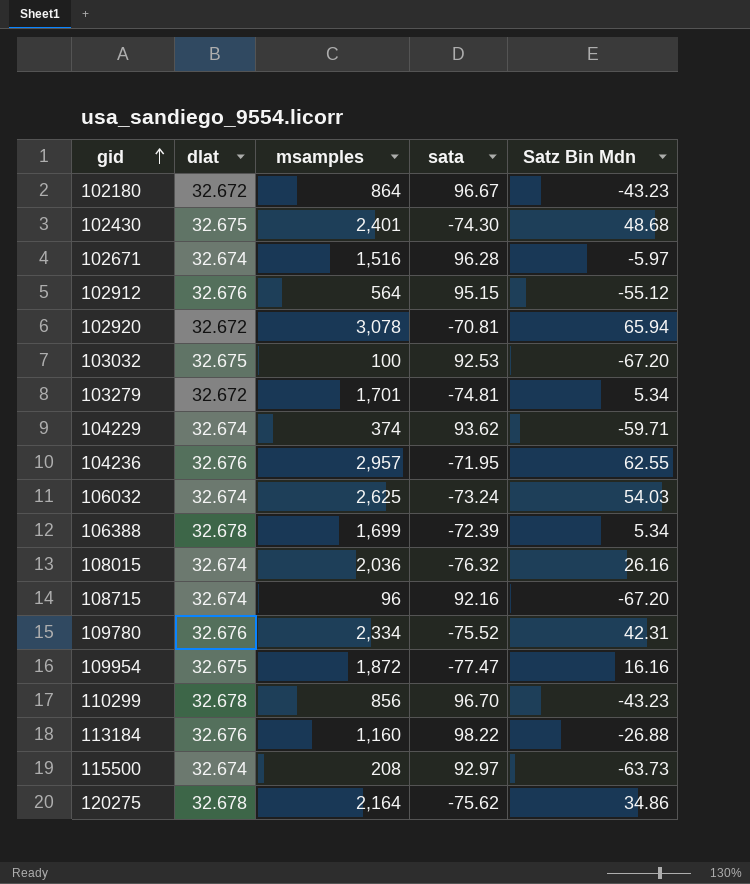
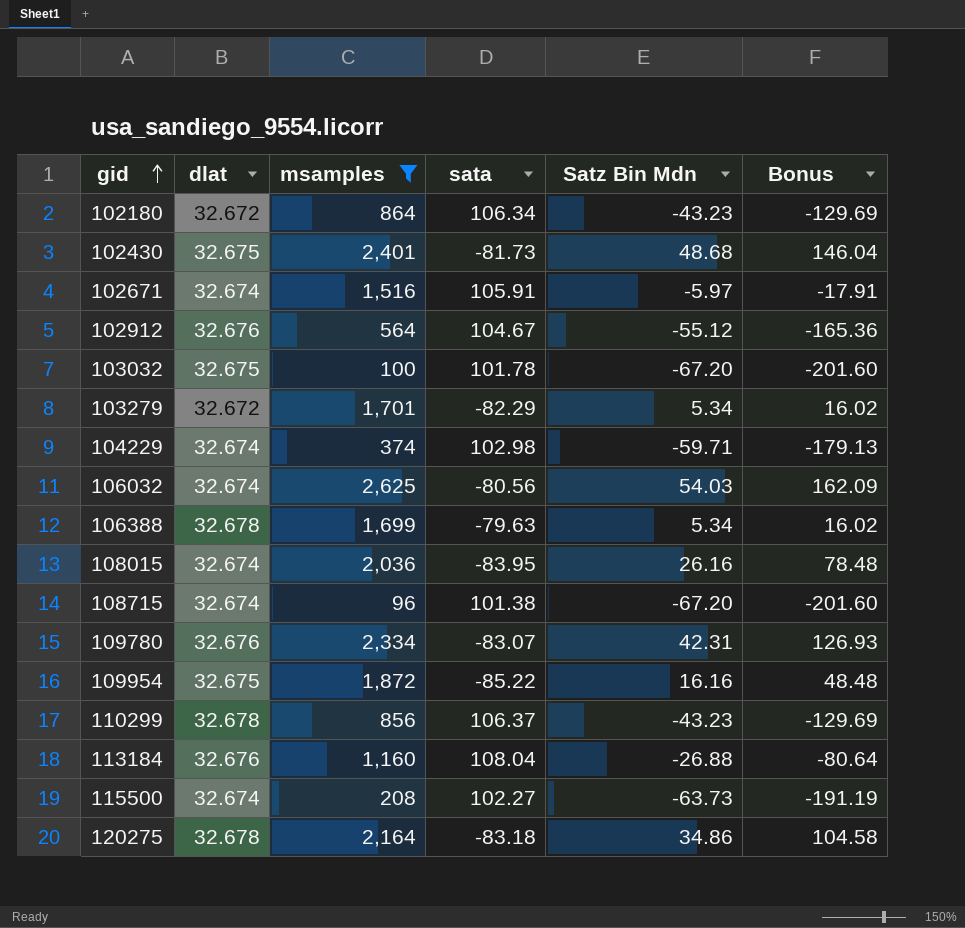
filter: none -> msamples <= 2,625
column Bonus | formula: none -> [Satz Bin Mdn] * 3
102180 | sata: 96.67 -> 106.34
102430 | sata: -74.30 -> -81.73
102671 | sata: 96.28 -> 105.91
102912 | sata: 95.15 -> 104.67
103032 | sata: 92.53 -> 101.78
103279 | sata: -74.81 -> -82.29
104229 | sata: 93.62 -> 102.98
106032 | sata: -73.24 -> -80.56
106388 | sata: -72.39 -> -79.63
108015 | sata: -76.32 -> -83.95
108715 | sata: 92.16 -> 101.38
109780 | sata: -75.52 -> -83.07
109954 | sata: -77.47 -> -85.22
110299 | sata: 96.70 -> 106.37
113184 | sata: 98.22 -> 108.04
115500 | sata: 92.97 -> 102.27
120275 | sata: -75.62 -> -83.18

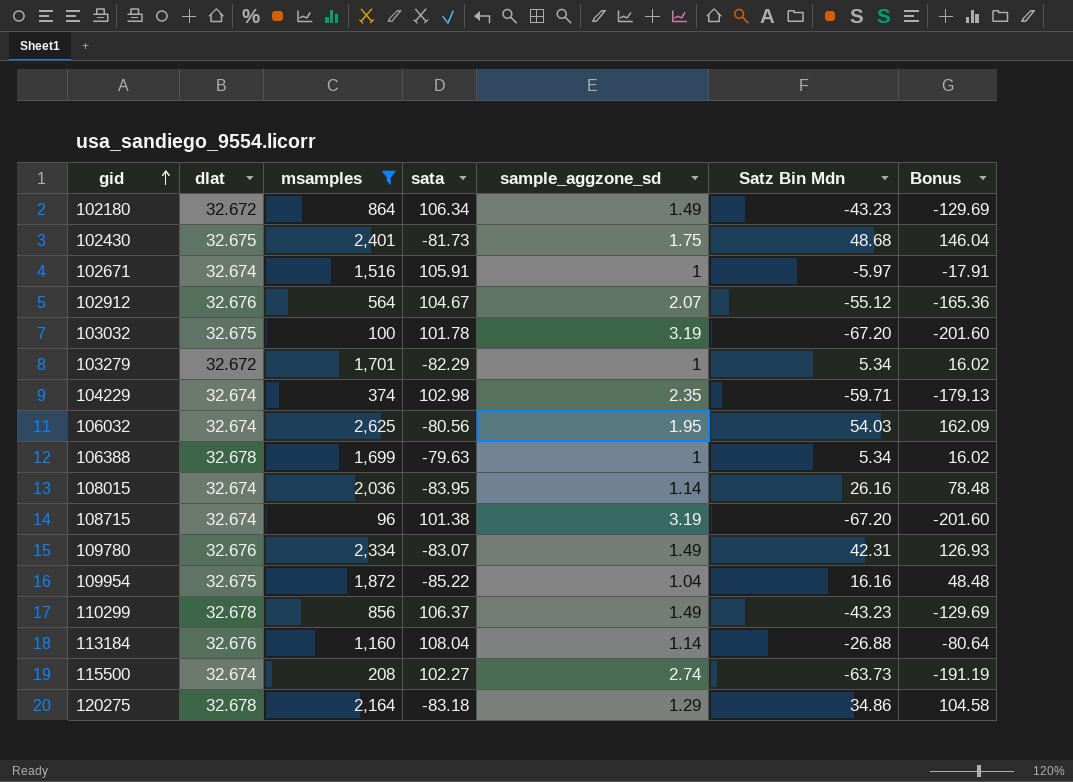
column sample_aggzone_sd | position: none -> 5

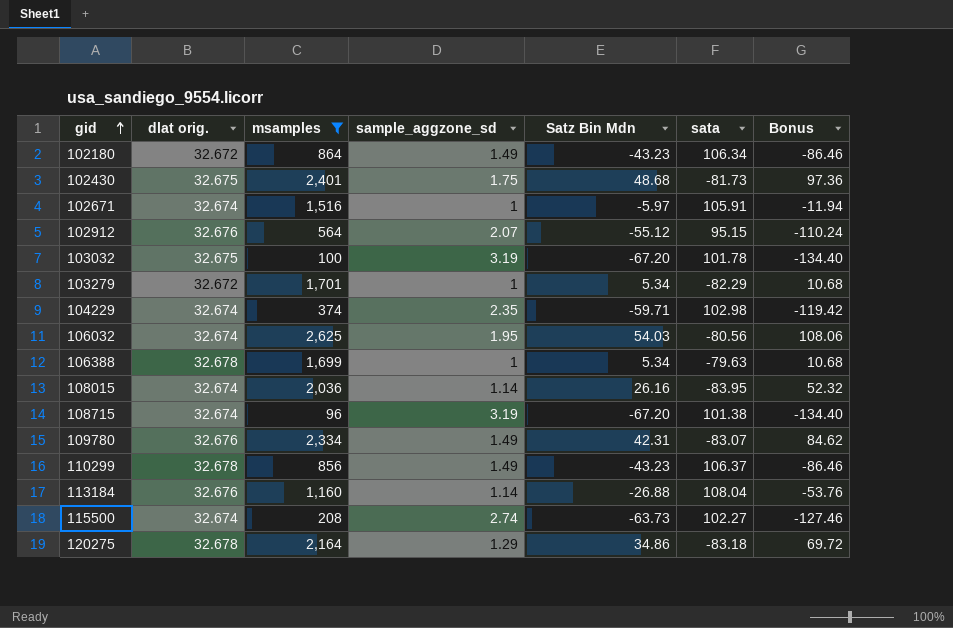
column name: dlat -> dlat orig.
column sata | position: 4 -> 6
column Bonus | formula: [Satz Bin Mdn] * 3 -> [Satz Bin Mdn] * 2
row 109954: 32.675 | 1,872 | -85.22 | 1.04 | 16.16 | 48.48 -> none
102912 | sata: 104.67 -> 95.15

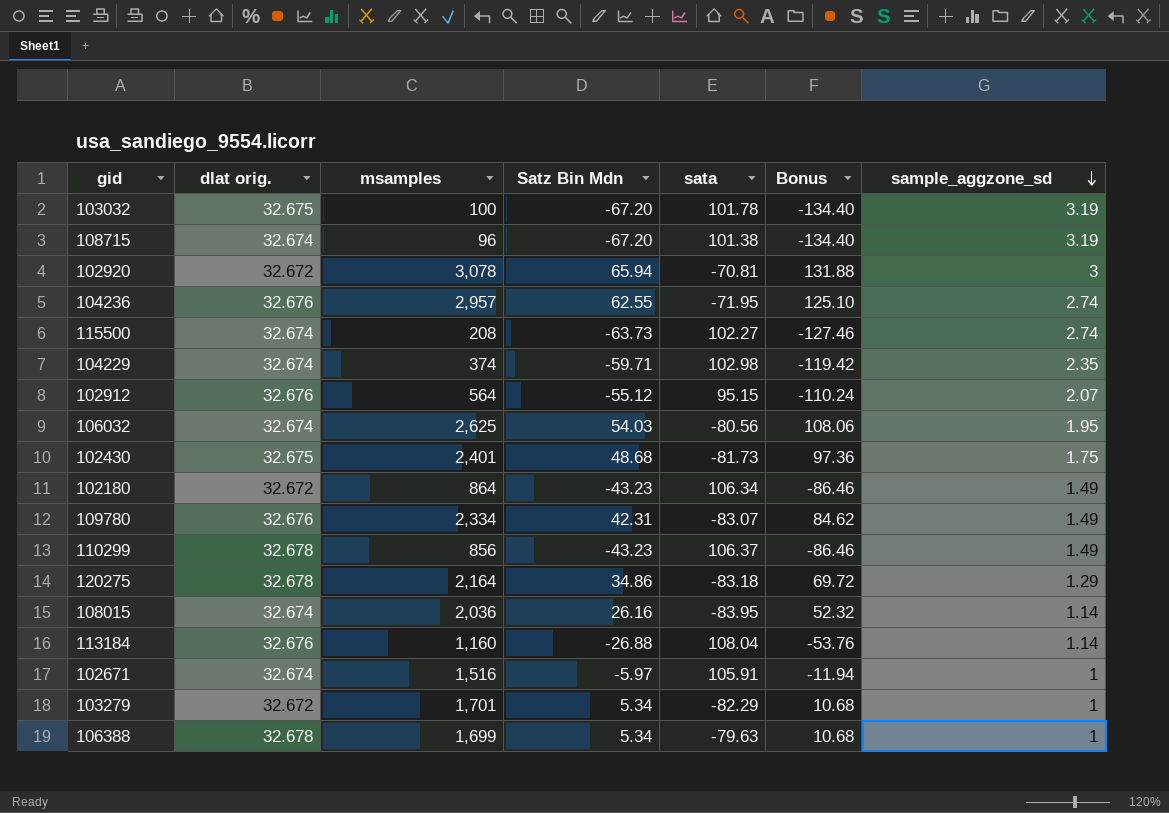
filter: msamples <= 2,625 -> none
row order: gid ascending -> sample_aggzone_sd descending
column sample_aggzone_sd | position: 4 -> 7

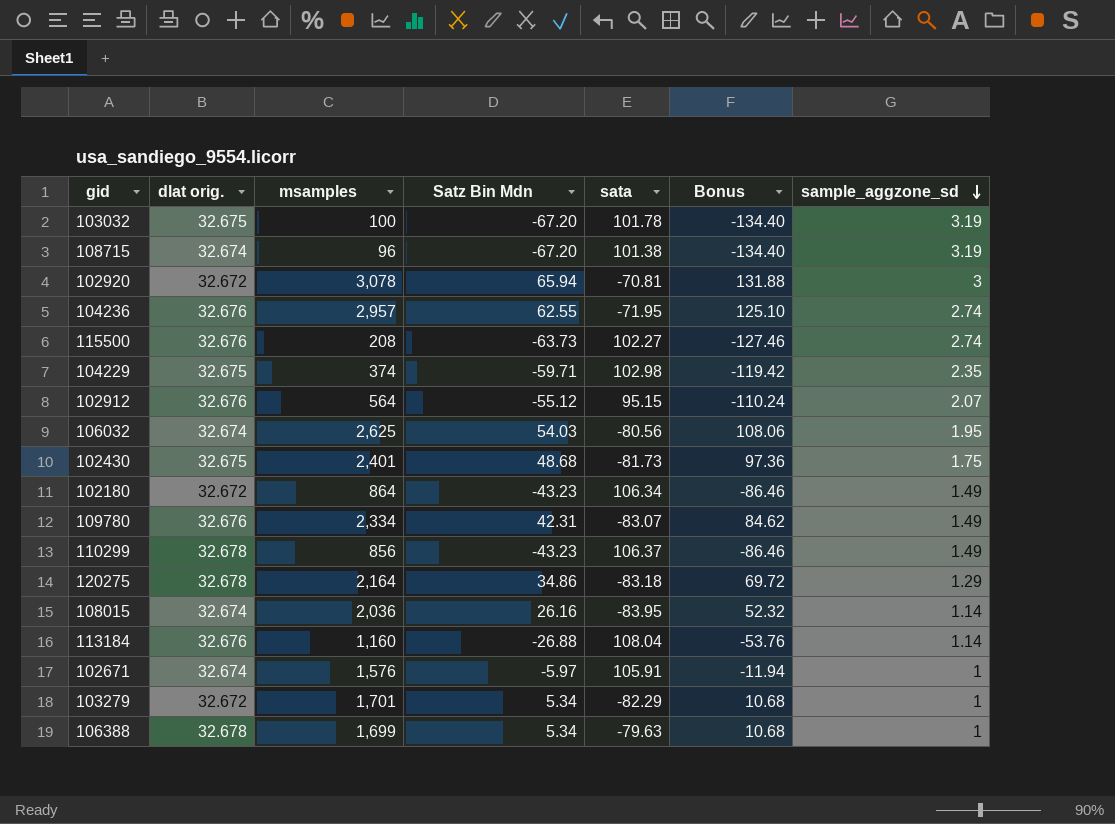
115500 | dlat orig.: 32.674 -> 32.676
104229 | dlat orig.: 32.674 -> 32.675
102671 | msamples: 1,516 -> 1,576

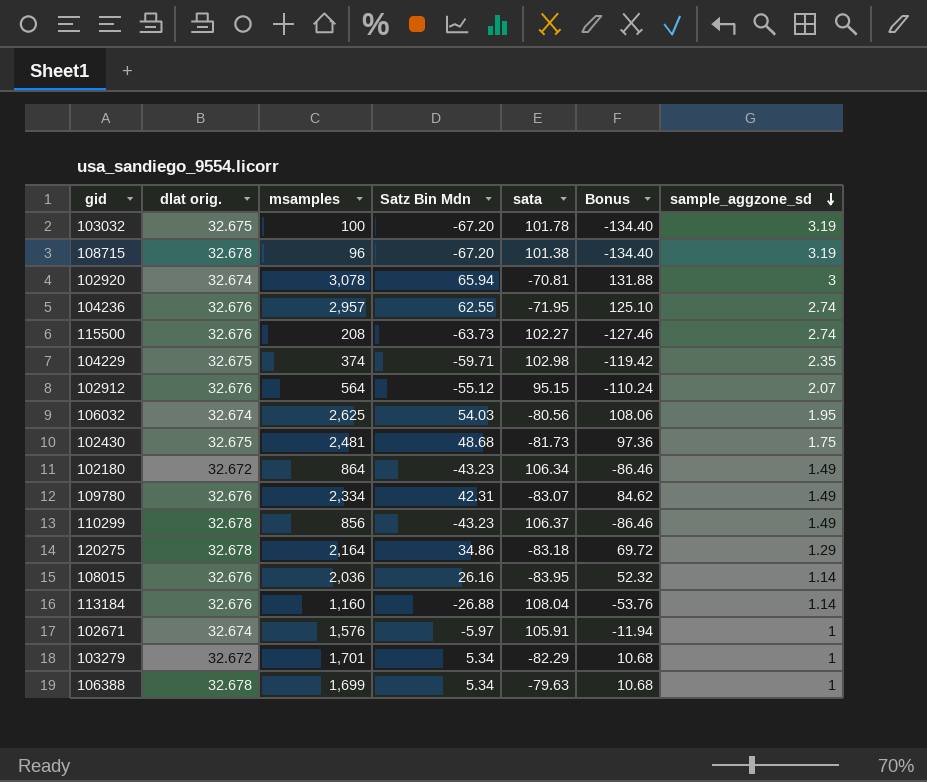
108715 | dlat orig.: 32.674 -> 32.678
102920 | dlat orig.: 32.672 -> 32.674
102430 | msamples: 2,401 -> 2,481
108015 | dlat orig.: 32.674 -> 32.676

